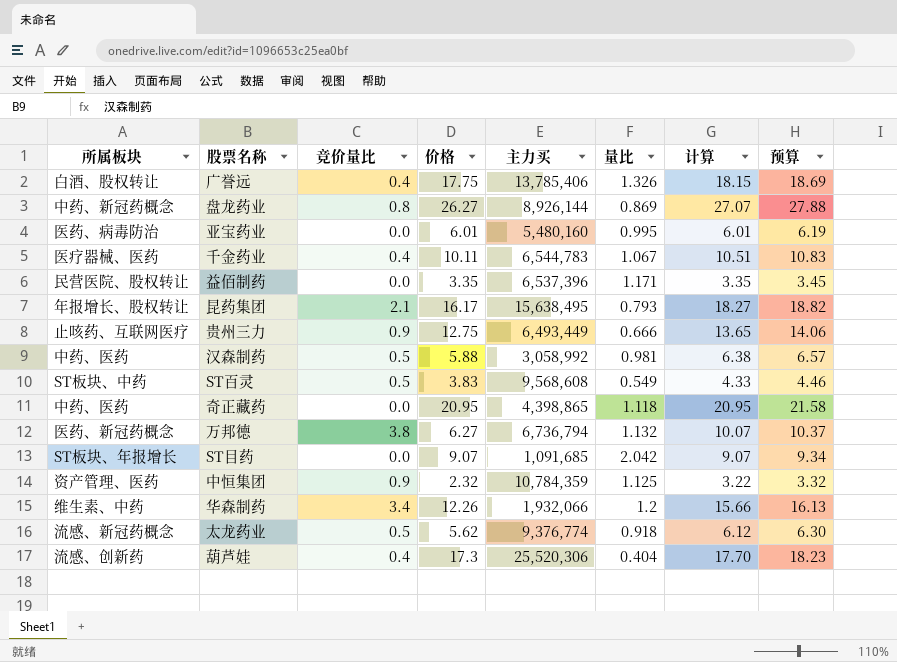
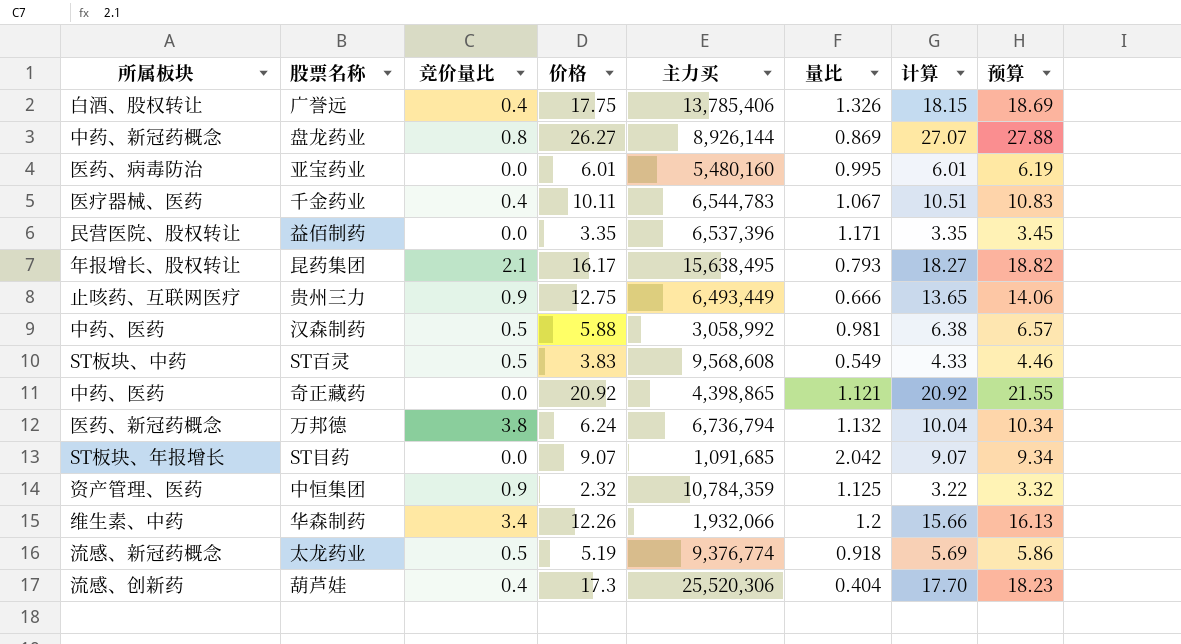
奇正藏药 | 价格: 20.95 -> 20.92
奇正藏药 | 量比: 1.118 -> 1.121
奇正藏药 | 计算: 20.95 -> 20.92
奇正藏药 | 预算: 21.58 -> 21.55
万邦德 | 价格: 6.27 -> 6.24
万邦德 | 计算: 10.07 -> 10.04
万邦德 | 预算: 10.37 -> 10.34
太龙药业 | 价格: 5.62 -> 5.19
太龙药业 | 计算: 6.12 -> 5.69
太龙药业 | 预算: 6.30 -> 5.86

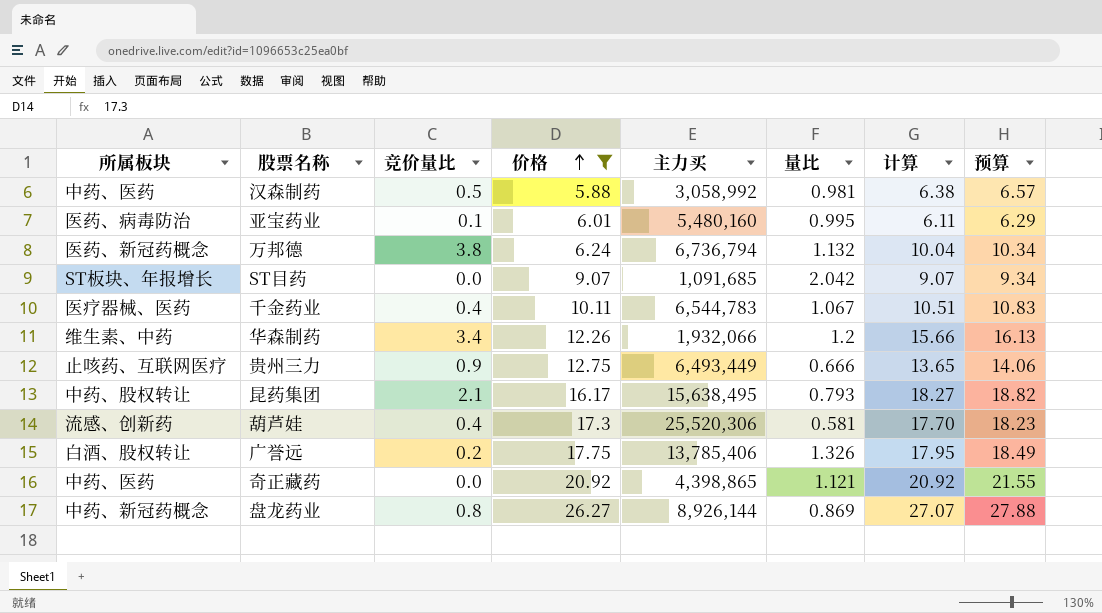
filter: none -> 价格 >= 5.88
row order: none -> 价格 ascending
亚宝药业 | 竞价量比: 0.0 -> 0.1
亚宝药业 | 计算: 6.01 -> 6.11
亚宝药业 | 预算: 6.19 -> 6.29
昆药集团 | 所属板块: 年报增长、股权转让 -> 中药、股权转让
葫芦娃 | 量比: 0.404 -> 0.581
广誉远 | 竞价量比: 0.4 -> 0.2
广誉远 | 计算: 18.15 -> 17.95
广誉远 | 预算: 18.69 -> 18.49

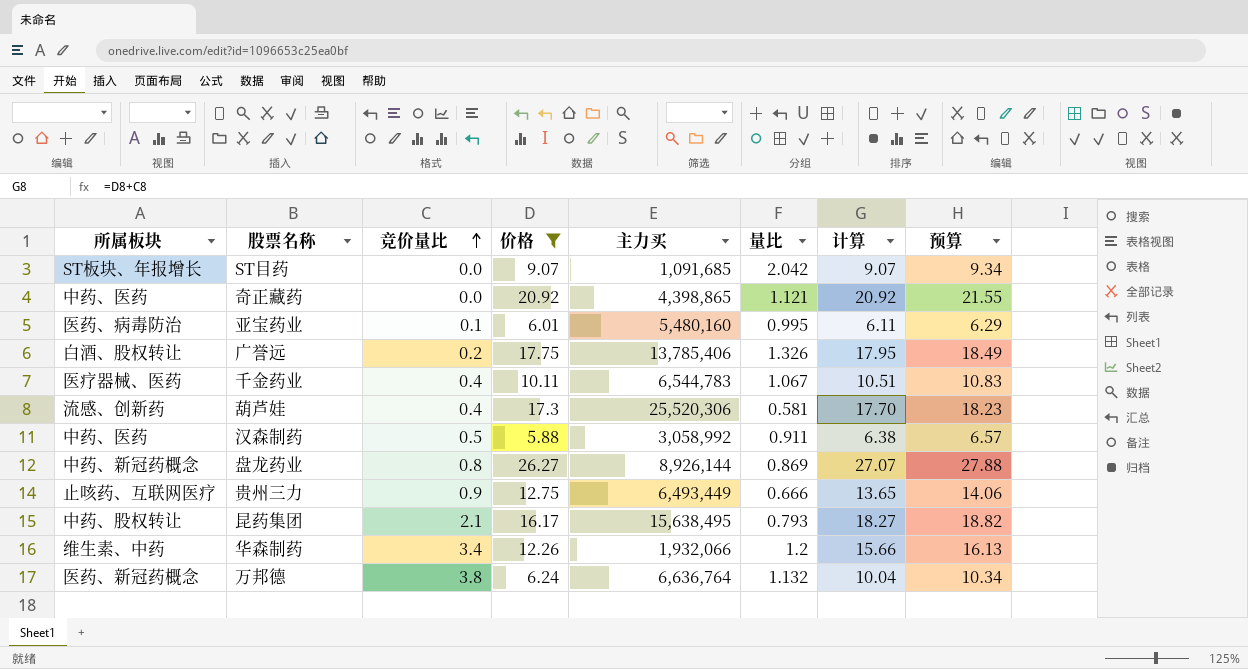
row order: 价格 ascending -> 竞价量比 ascending
汉森制药 | 量比: 0.981 -> 0.911
万邦德 | 主力买: 6,736,794 -> 6,636,764

